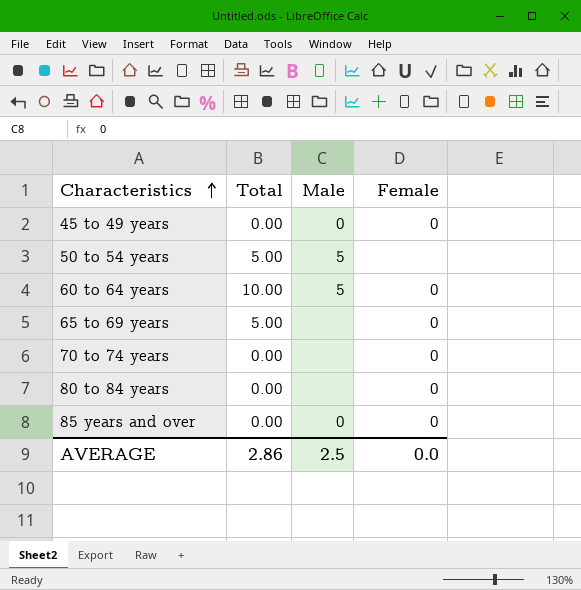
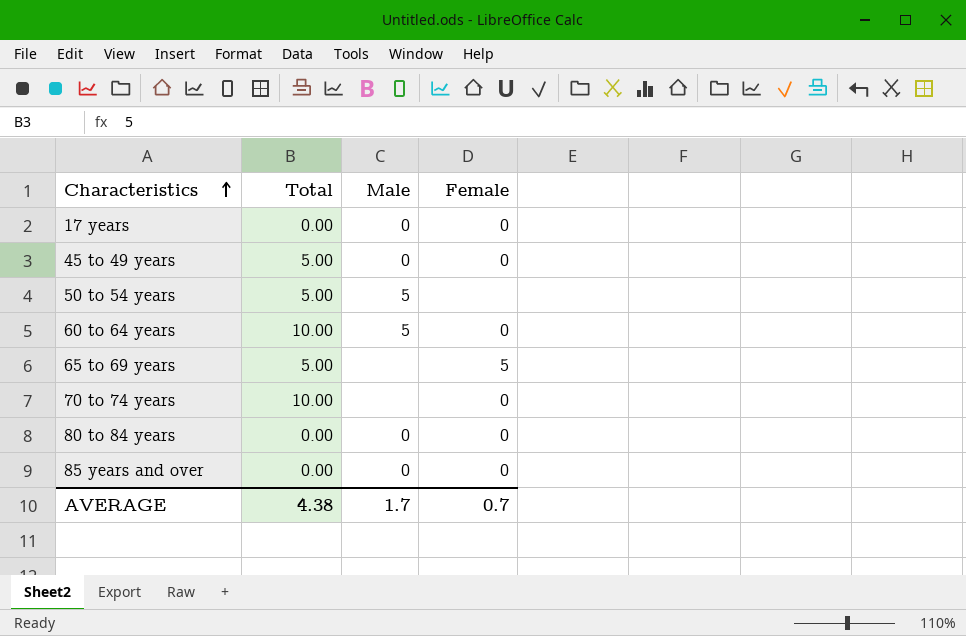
row 17 years: none -> 0.00 | 0 | 0
45 to 49 years | Total: 0.00 -> 5.00
65 to 69 years | Female: 0 -> 5
70 to 74 years | Total: 0.00 -> 10.00
80 to 84 years | Male: none -> 0
AVERAGE | Total: 2.86 -> 4.38
AVERAGE | Male: 2.5 -> 1.7
AVERAGE | Female: 0.0 -> 0.7

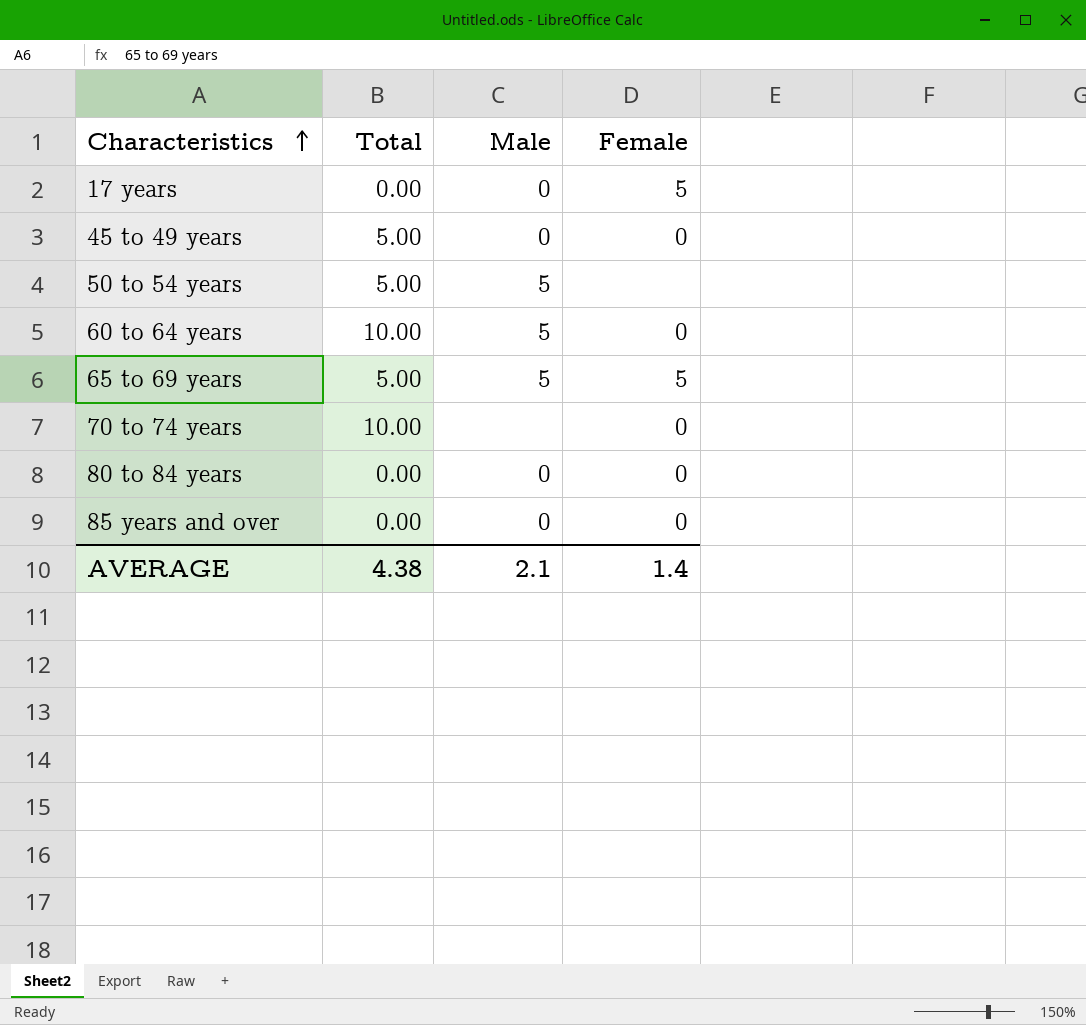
17 years | Female: 0 -> 5
65 to 69 years | Male: none -> 5
AVERAGE | Male: 1.7 -> 2.1
AVERAGE | Female: 0.7 -> 1.4

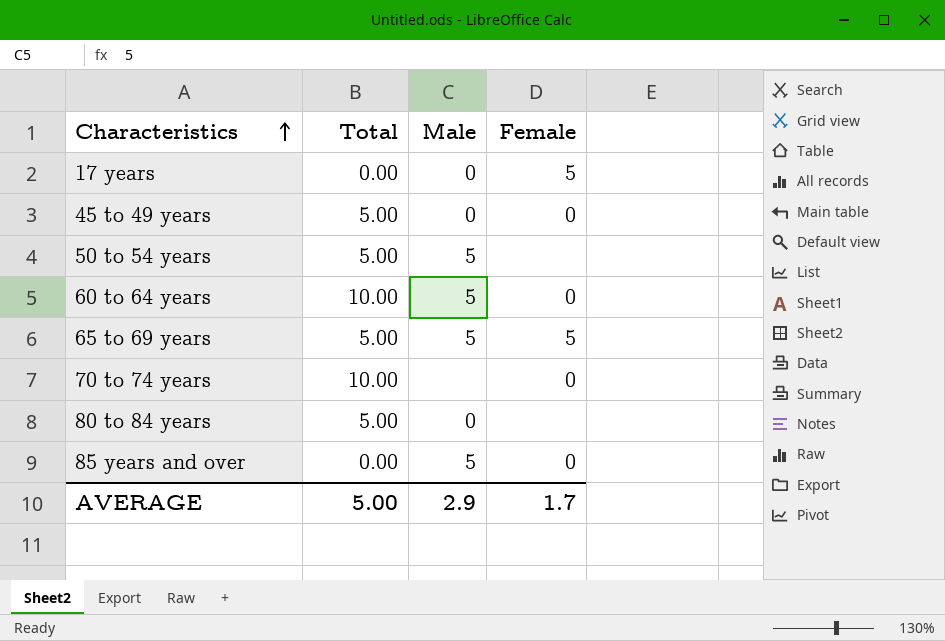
80 to 84 years | Total: 0.00 -> 5.00
80 to 84 years | Female: 0 -> none
85 years and over | Male: 0 -> 5
AVERAGE | Total: 4.38 -> 5.00
AVERAGE | Male: 2.1 -> 2.9
AVERAGE | Female: 1.4 -> 1.7

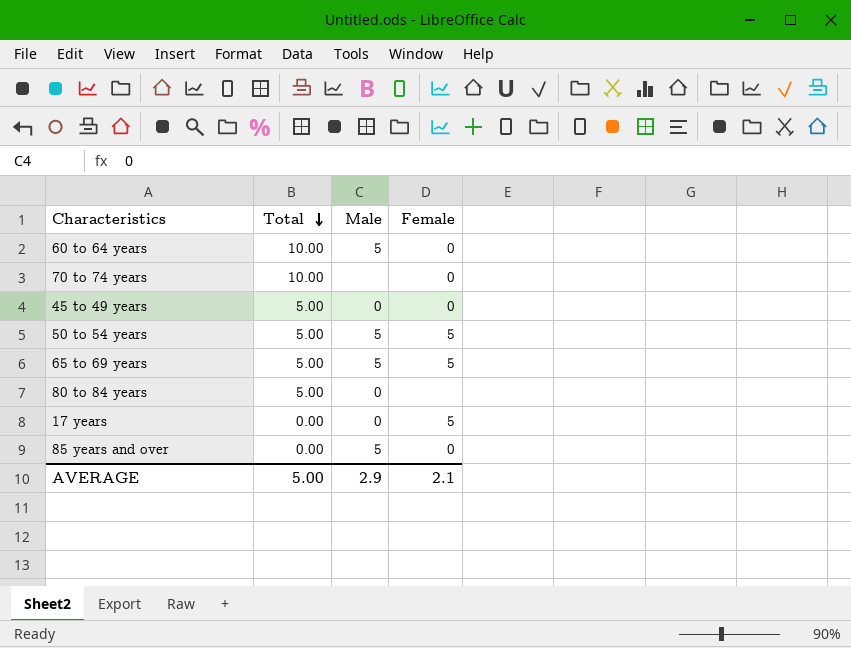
row order: Characteristics ascending -> Total descending
50 to 54 years | Female: none -> 5
AVERAGE | Female: 1.7 -> 2.1

